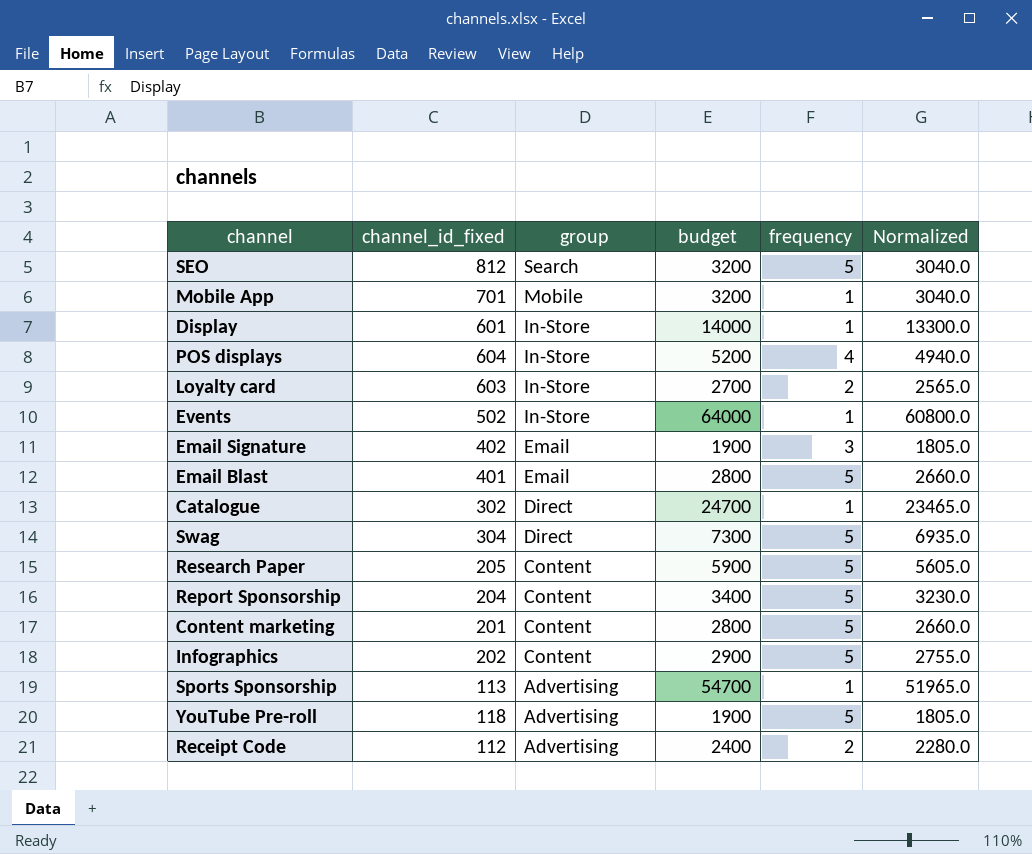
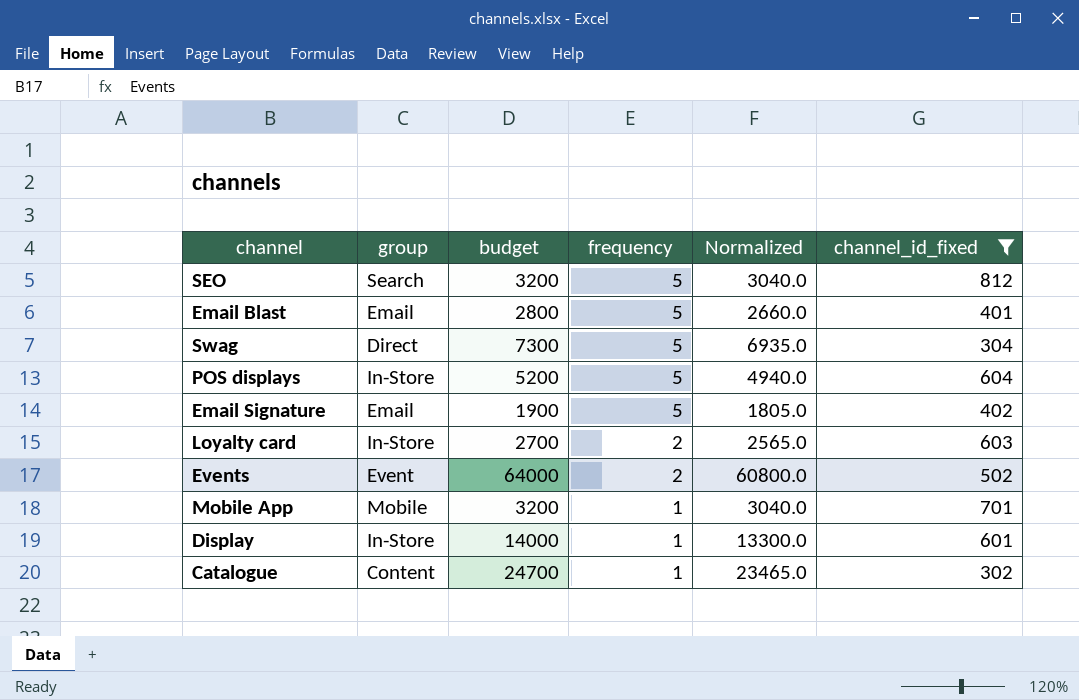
filter: none -> channel_id_fixed >= 302
row order: group descending -> frequency descending
column channel_id_fixed | position: 2 -> 6
POS displays | frequency: 4 -> 5
Email Signature | frequency: 3 -> 5
Events | group: In-Store -> Event
Events | frequency: 1 -> 2
Catalogue | group: Direct -> Content

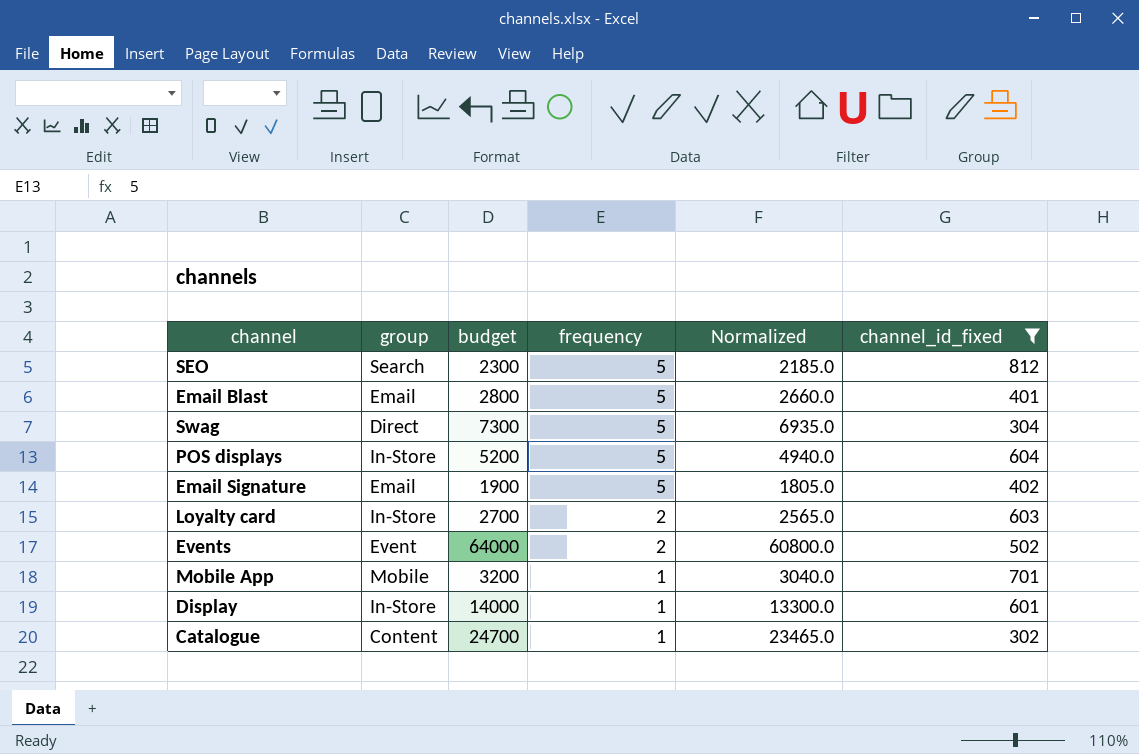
SEO | budget: 3200 -> 2300
SEO | Normalized: 3040.0 -> 2185.0

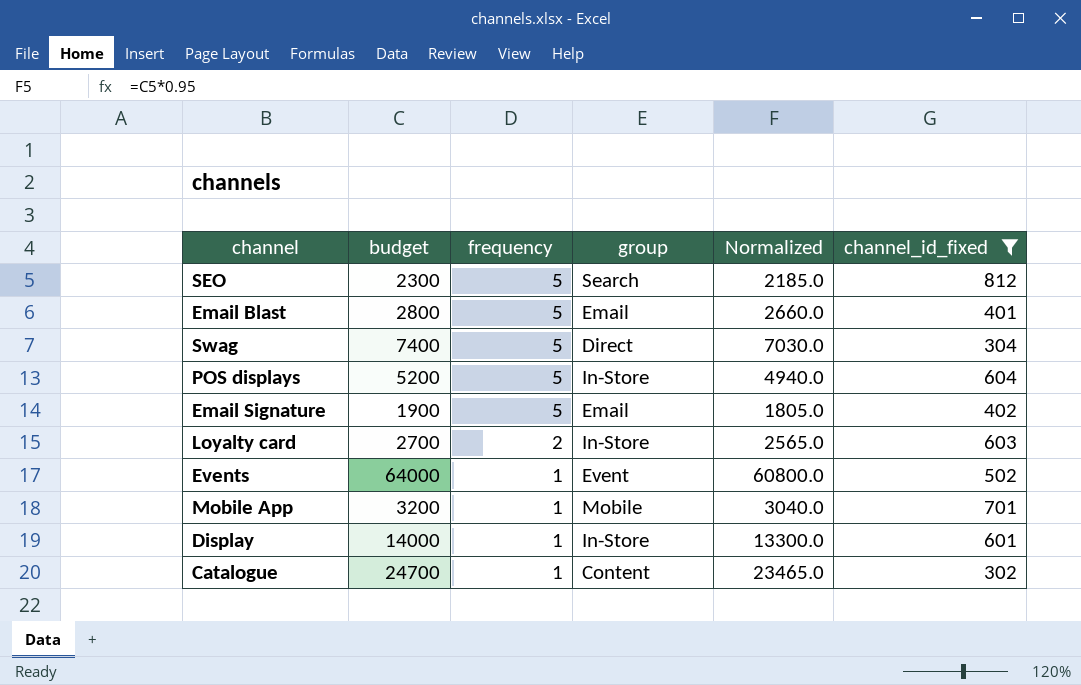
column group | position: 2 -> 4
Swag | budget: 7300 -> 7400
Swag | Normalized: 6935.0 -> 7030.0
Events | frequency: 2 -> 1

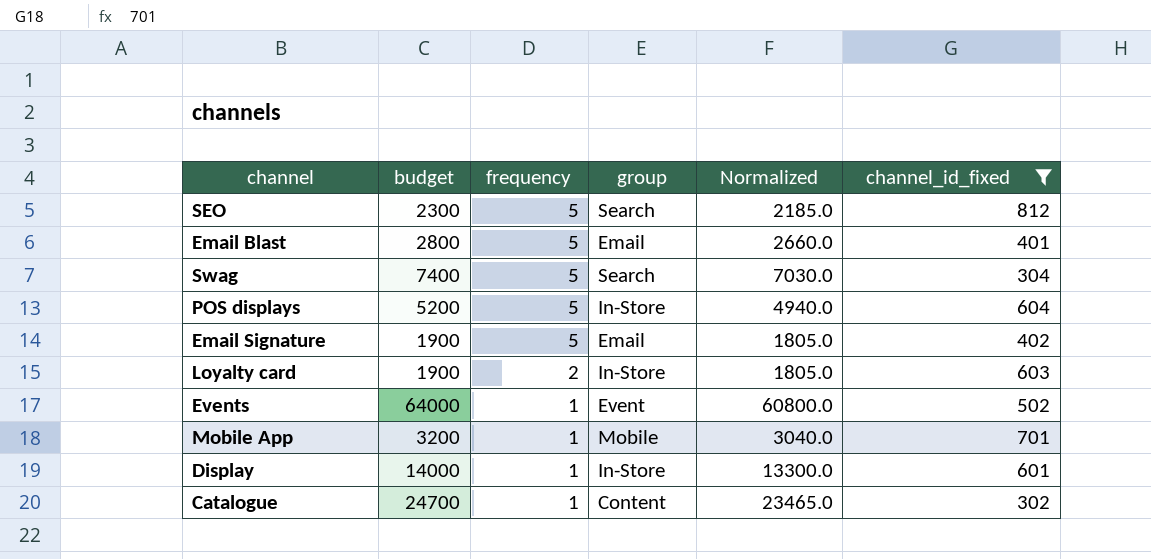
Swag | group: Direct -> Search
Loyalty card | budget: 2700 -> 1900
Loyalty card | Normalized: 2565.0 -> 1805.0

